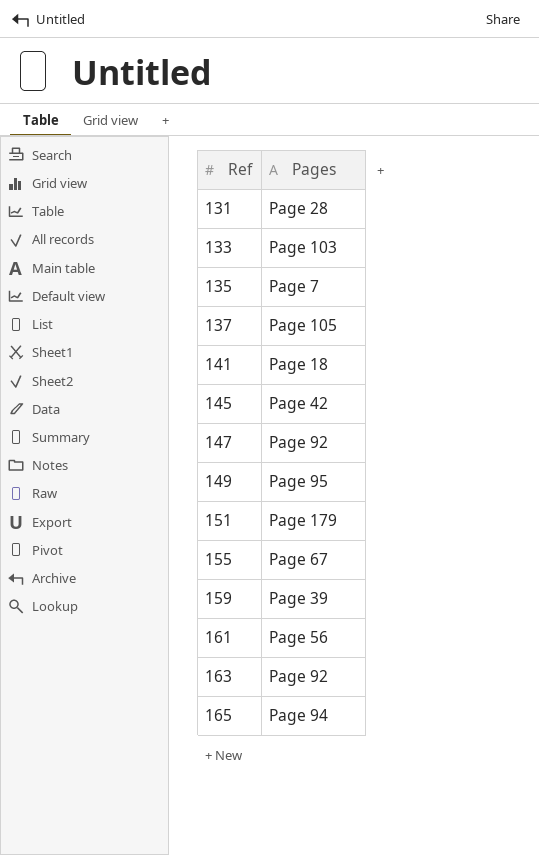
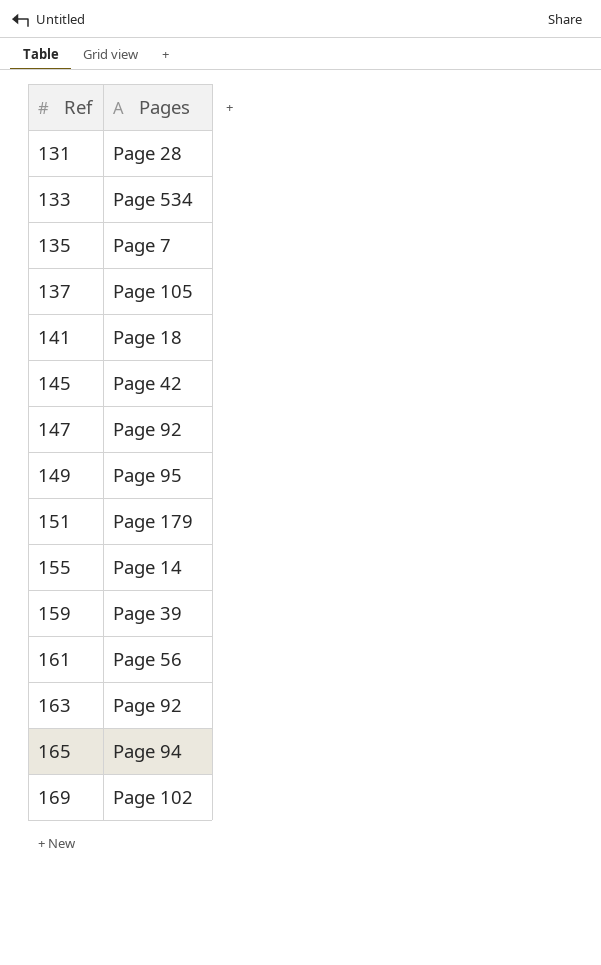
133 | Pages: Page 103 -> Page 534
155 | Pages: Page 67 -> Page 14
row 169: none -> Page 102

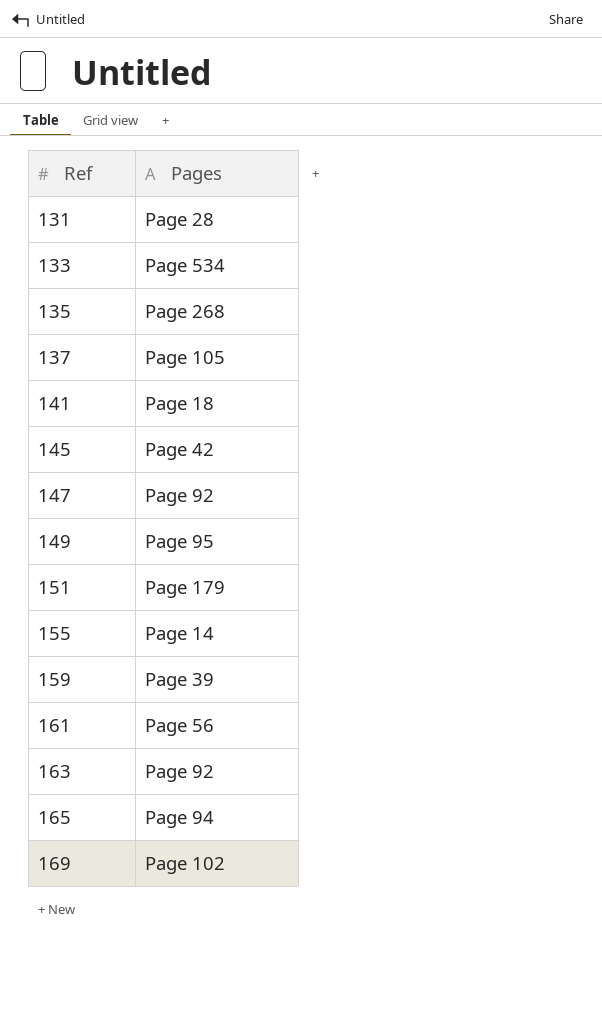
135 | Pages: Page 7 -> Page 268

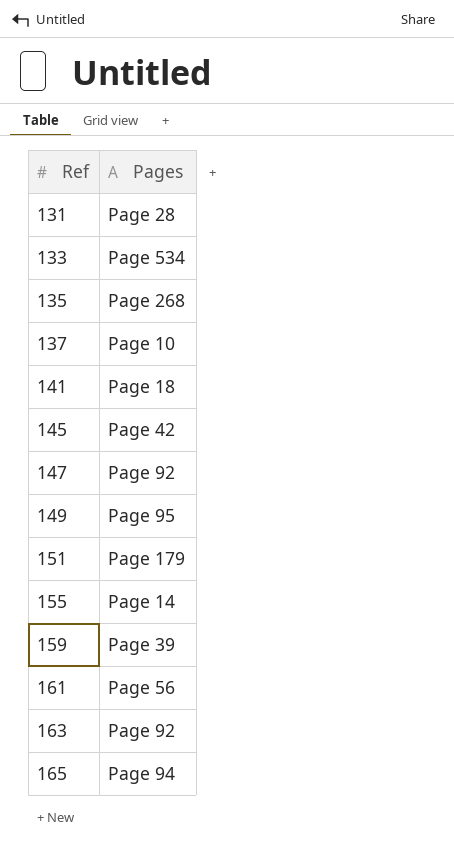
row 169: Page 102 -> none
137 | Pages: Page 105 -> Page 10

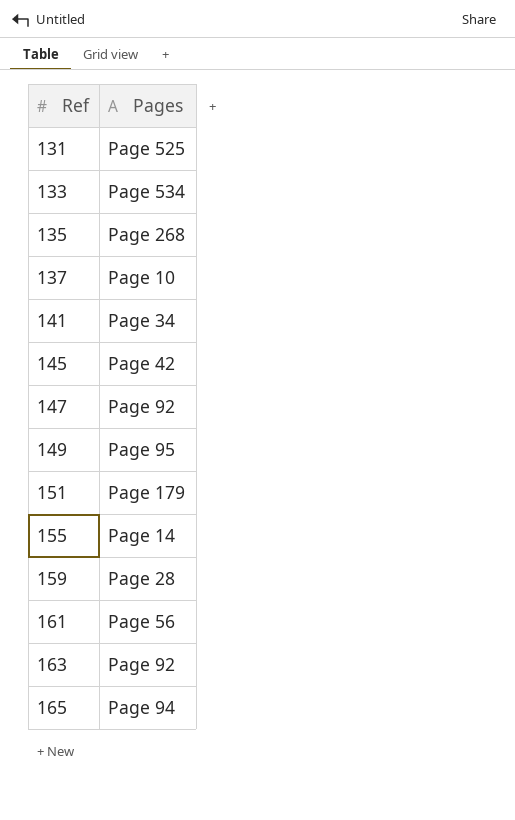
131 | Pages: Page 28 -> Page 525
141 | Pages: Page 18 -> Page 34
159 | Pages: Page 39 -> Page 28

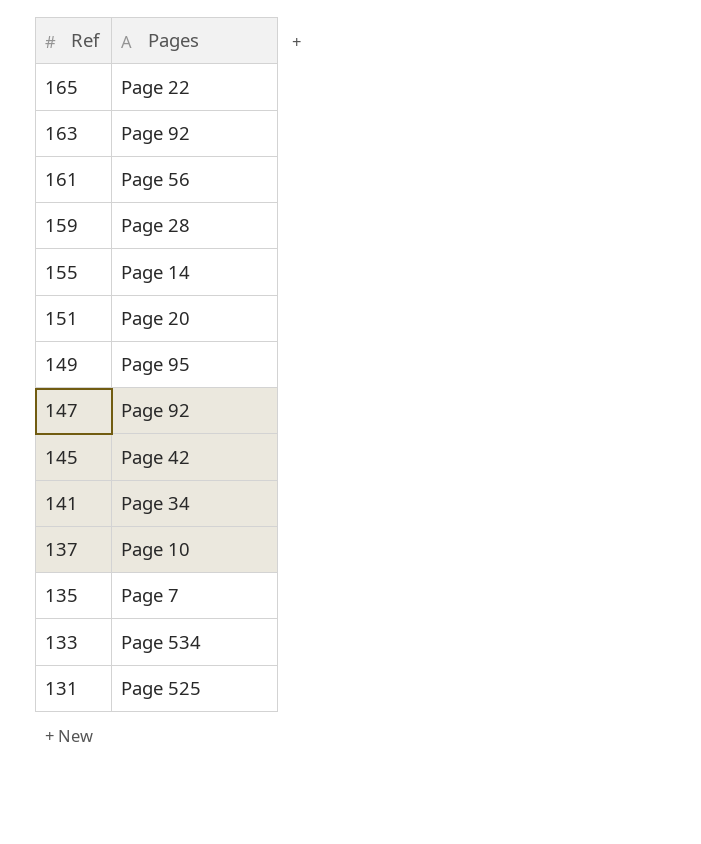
row order: Ref ascending -> Ref descending
165 | Pages: Page 94 -> Page 22
151 | Pages: Page 179 -> Page 20
135 | Pages: Page 268 -> Page 7

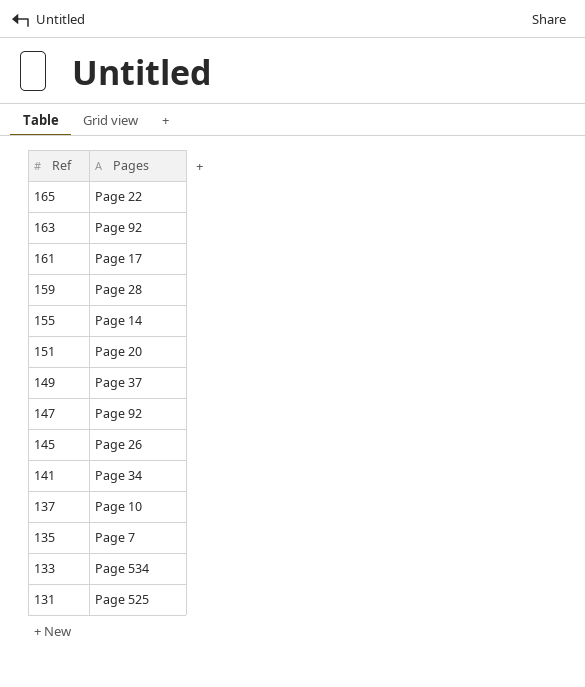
161 | Pages: Page 56 -> Page 17
149 | Pages: Page 95 -> Page 37
145 | Pages: Page 42 -> Page 26

